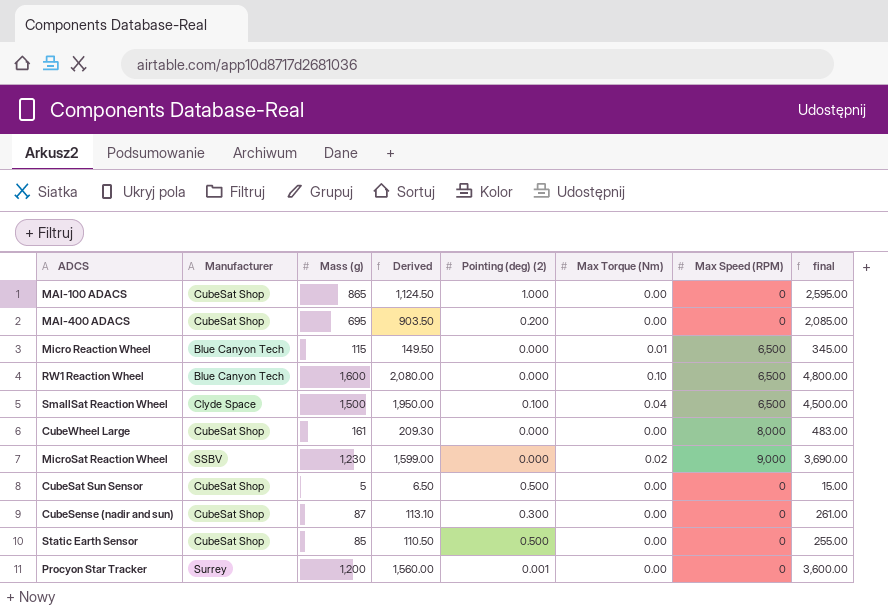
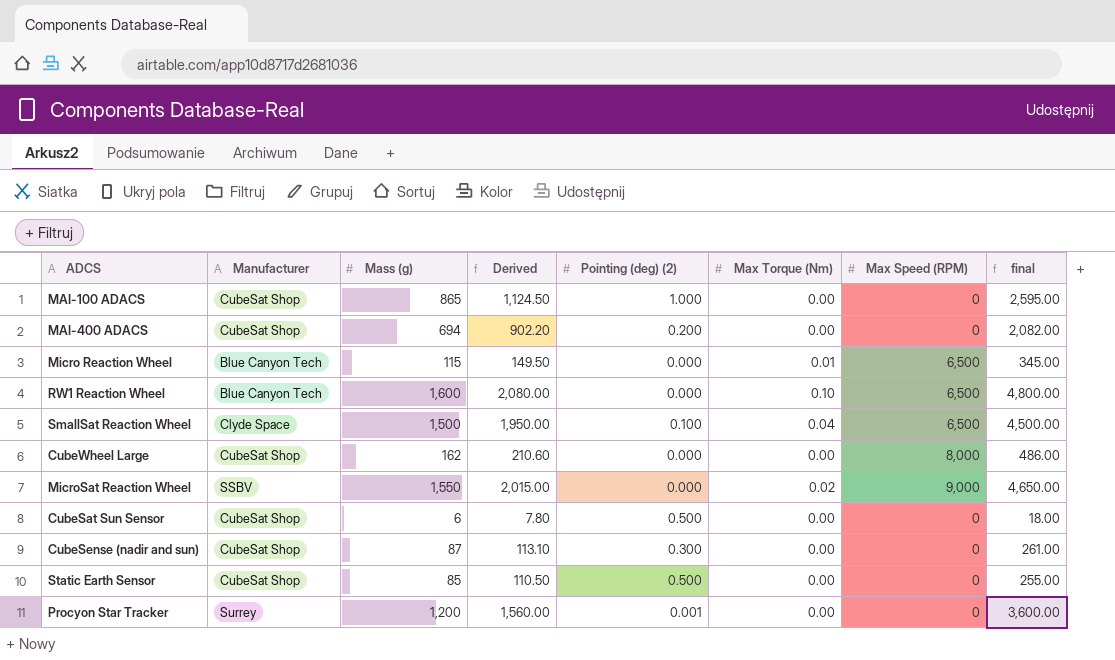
MAI-400 ADACS | Mass (g): 695 -> 694
MAI-400 ADACS | Derived: 903.50 -> 902.20
MAI-400 ADACS | final: 2,085.00 -> 2,082.00
CubeWheel Large | Mass (g): 161 -> 162
CubeWheel Large | Derived: 209.30 -> 210.60
CubeWheel Large | final: 483.00 -> 486.00
MicroSat Reaction Wheel | Mass (g): 1,230 -> 1,550
MicroSat Reaction Wheel | Derived: 1,599.00 -> 2,015.00
MicroSat Reaction Wheel | final: 3,690.00 -> 4,650.00
CubeSat Sun Sensor | Mass (g): 5 -> 6
CubeSat Sun Sensor | Derived: 6.50 -> 7.80
CubeSat Sun Sensor | final: 15.00 -> 18.00

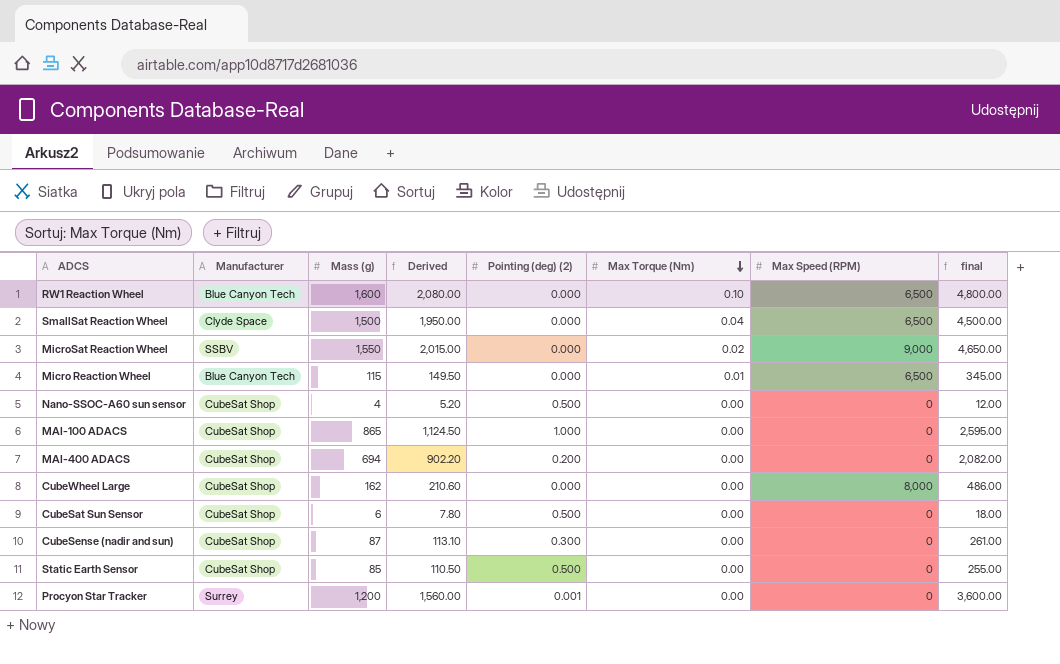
row order: none -> Max Torque (Nm) descending
SmallSat Reaction Wheel | Pointing (deg) (2): 0.100 -> 0.000
row Nano-SSOC-A60 sun sensor: none -> CubeSat Shop | 4 | 5.20 | 0.500 | 0.00 | 0 | 12.00

